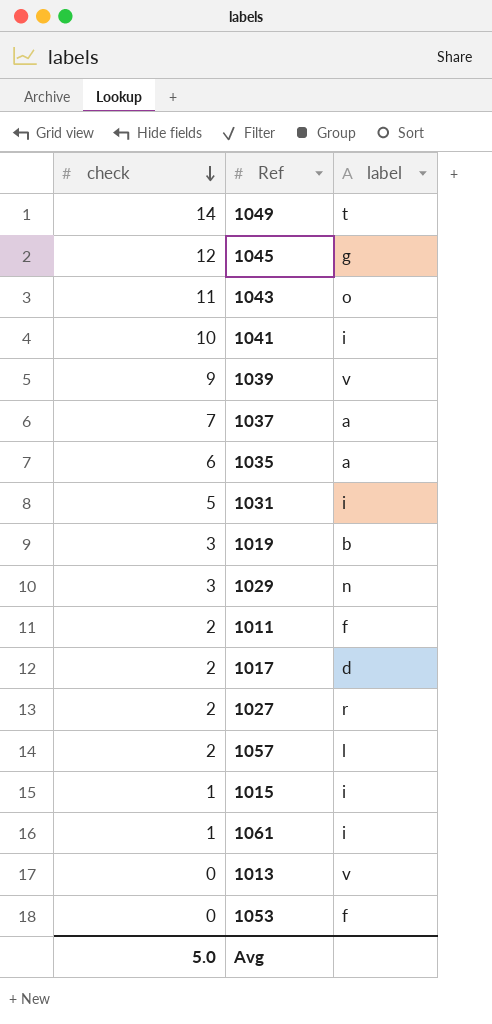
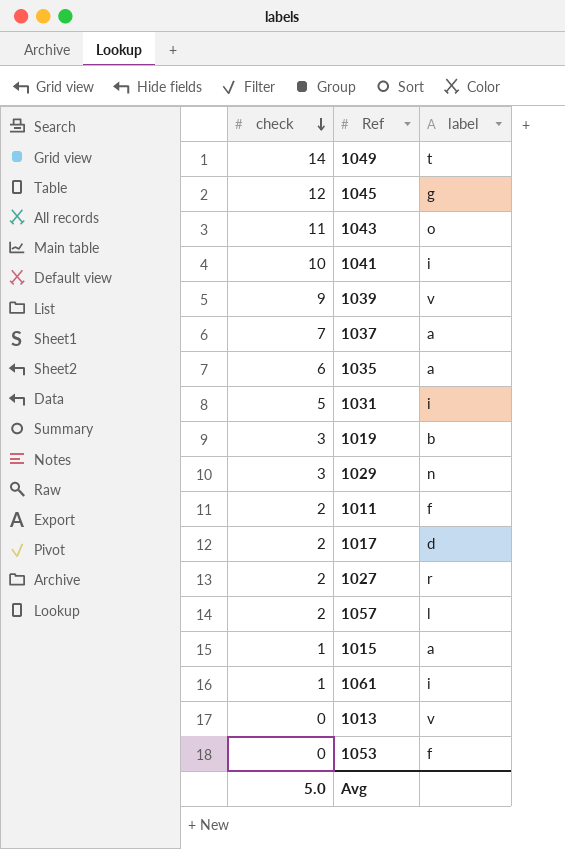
1015 | label: i -> a

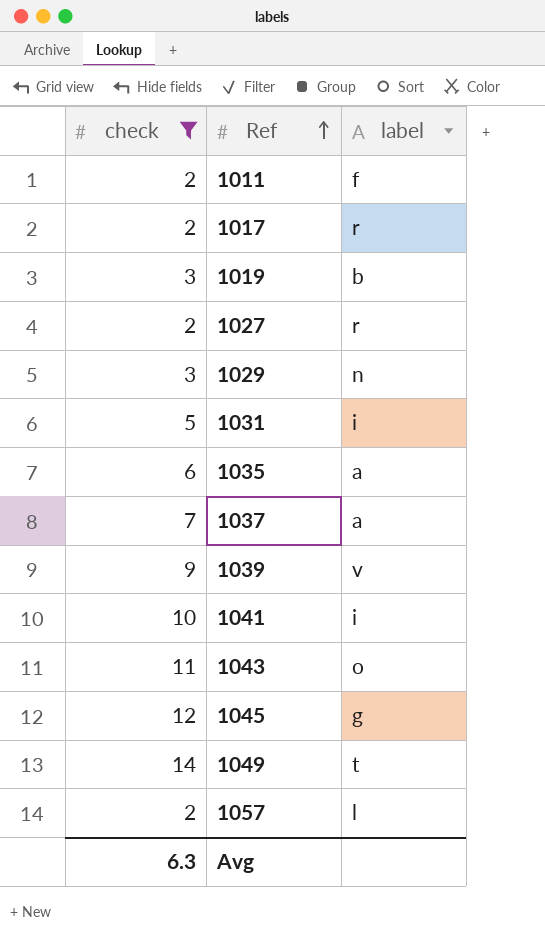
filter: none -> check >= 2
row order: check descending -> Ref ascending
1017 | label: d -> r
Avg | check: 5.0 -> 6.3

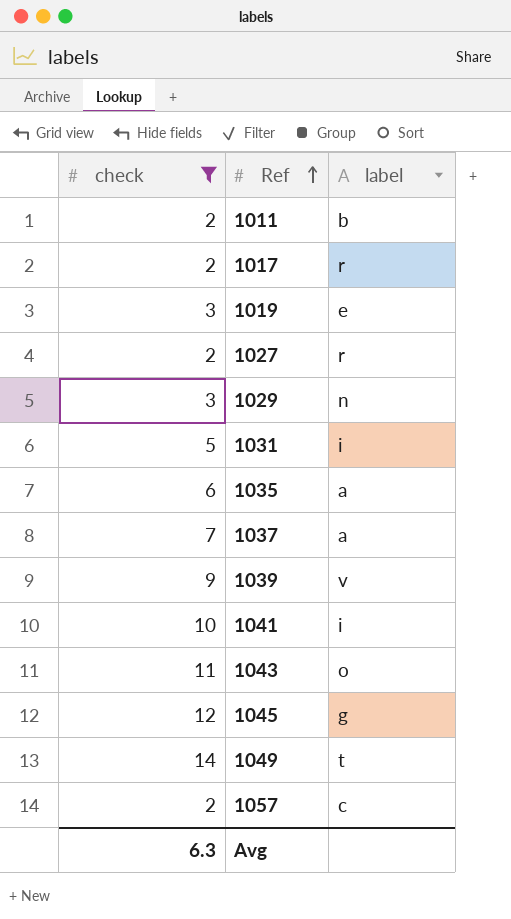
1011 | label: f -> b
1019 | label: b -> e
1057 | label: l -> c

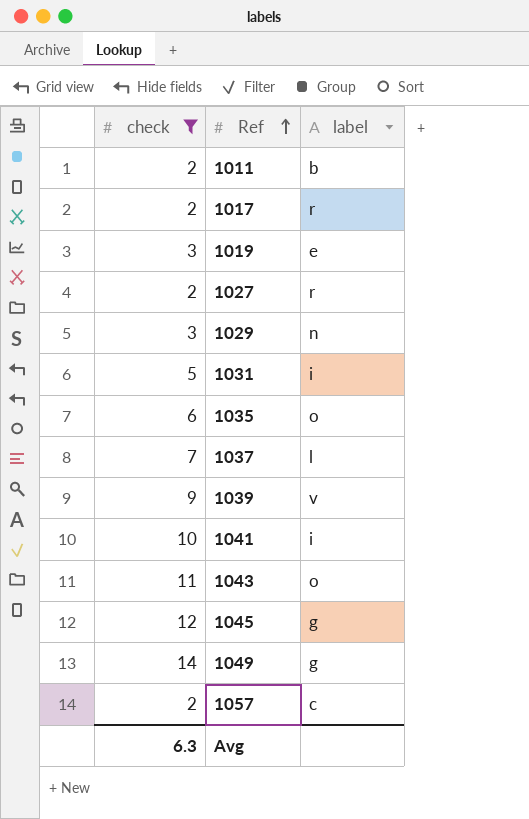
1035 | label: a -> o
1037 | label: a -> l
1049 | label: t -> g

